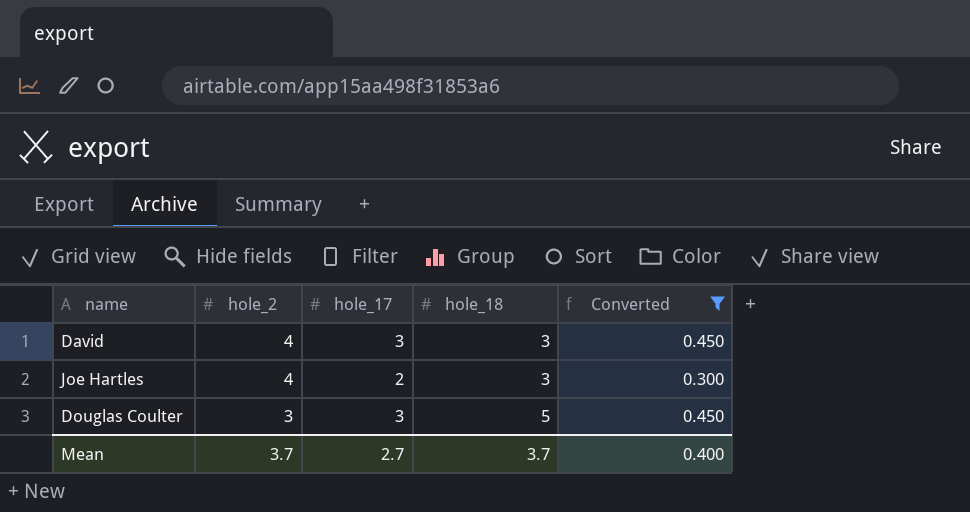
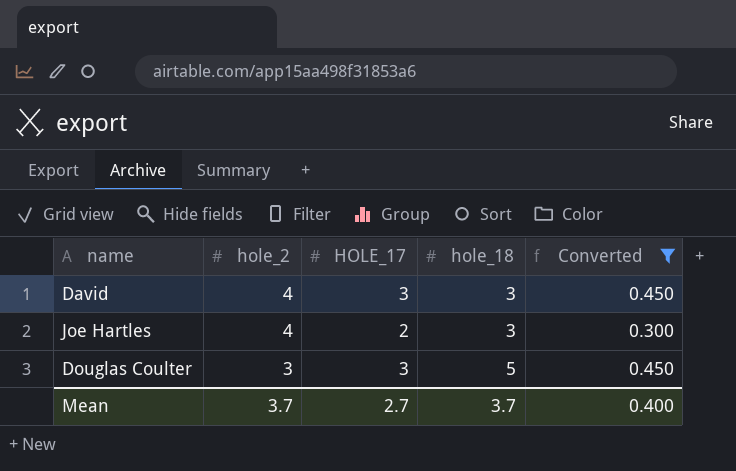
column name: hole_17 -> HOLE_17

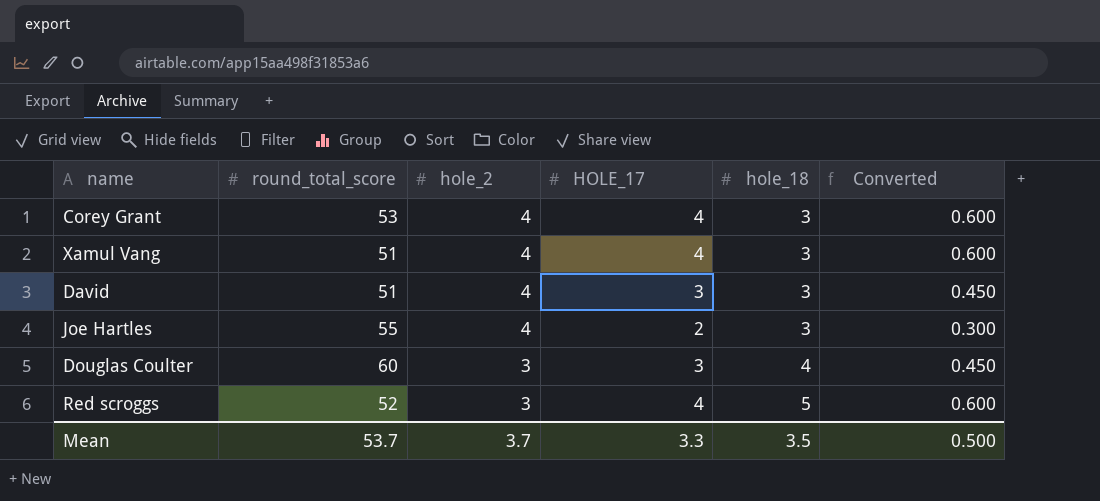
filter: Converted != 0.600 -> none
column round_total_score | position: none -> 2
Douglas Coulter | hole_18: 5 -> 4
Mean | HOLE_17: 2.7 -> 3.3
Mean | hole_18: 3.7 -> 3.5
Mean | Converted: 0.400 -> 0.500

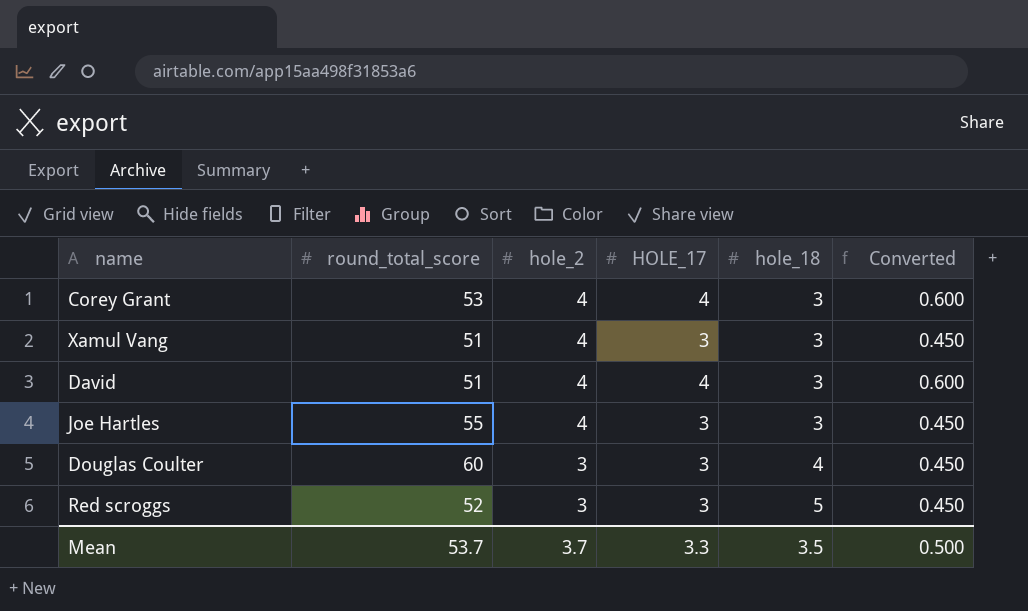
Xamul Vang | HOLE_17: 4 -> 3
Xamul Vang | Converted: 0.600 -> 0.450
David | HOLE_17: 3 -> 4
David | Converted: 0.450 -> 0.600
Joe Hartles | HOLE_17: 2 -> 3
Joe Hartles | Converted: 0.300 -> 0.450
Red scroggs | HOLE_17: 4 -> 3
Red scroggs | Converted: 0.600 -> 0.450

